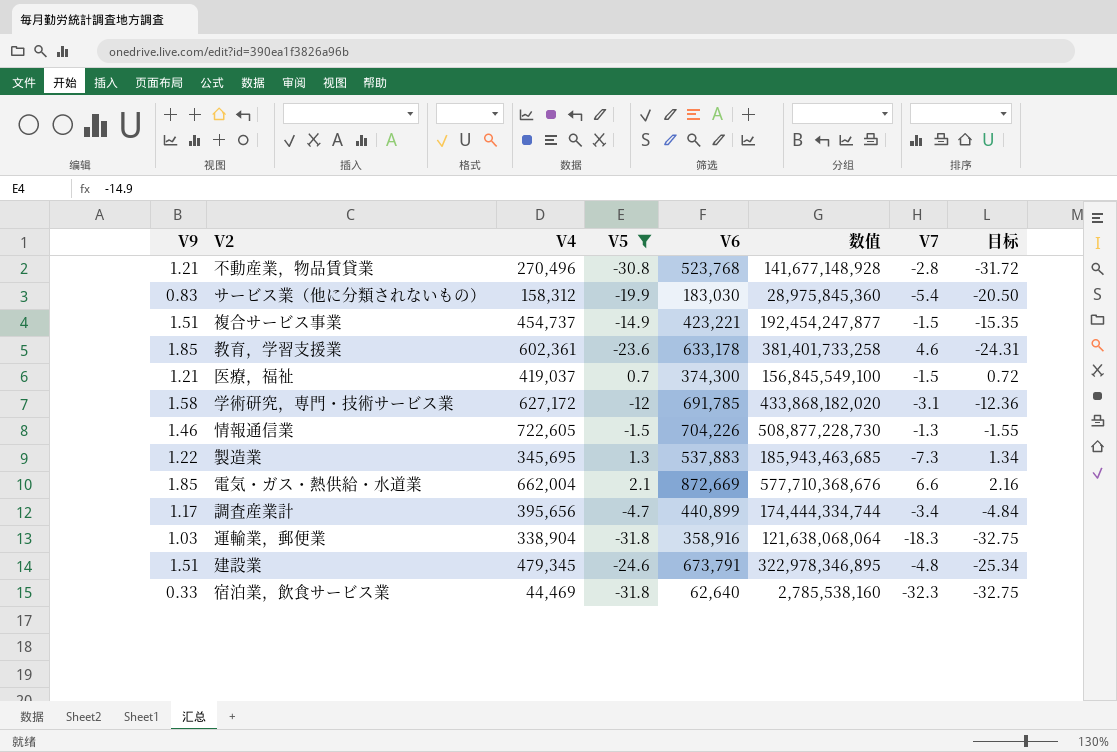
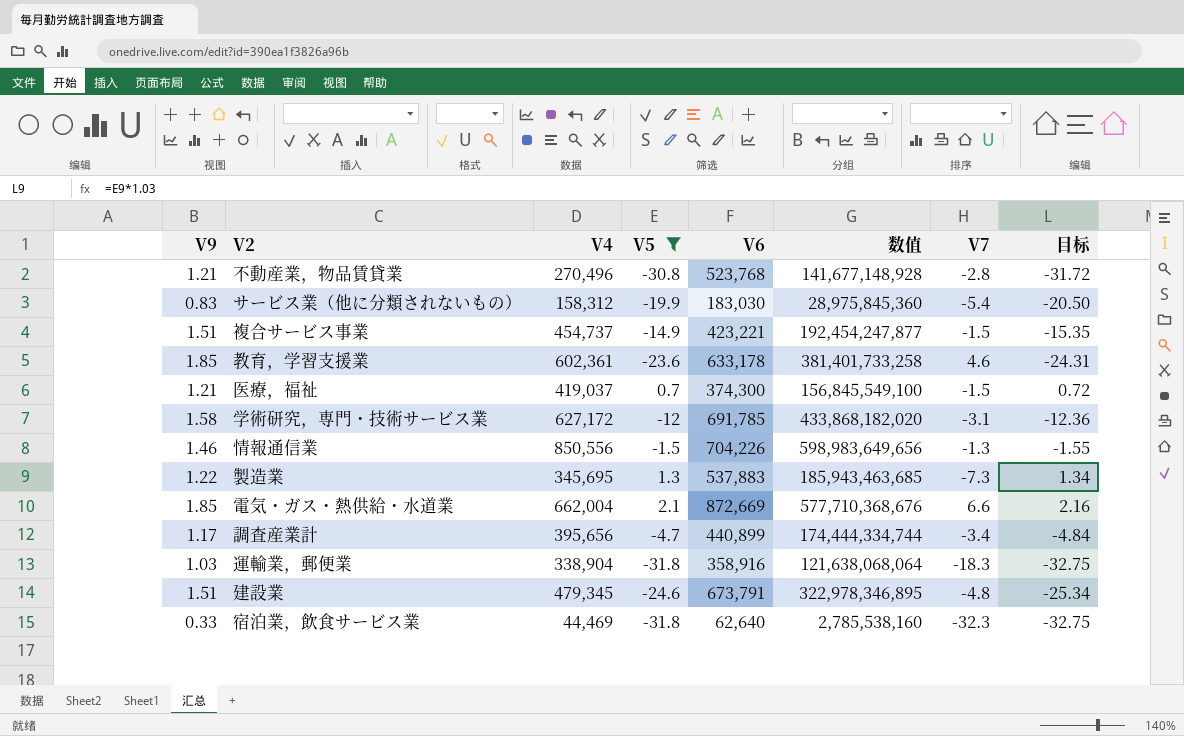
情報通信業 | V4: 722,605 -> 850,556
情報通信業 | 数值: 508,877,228,730 -> 598,983,649,656

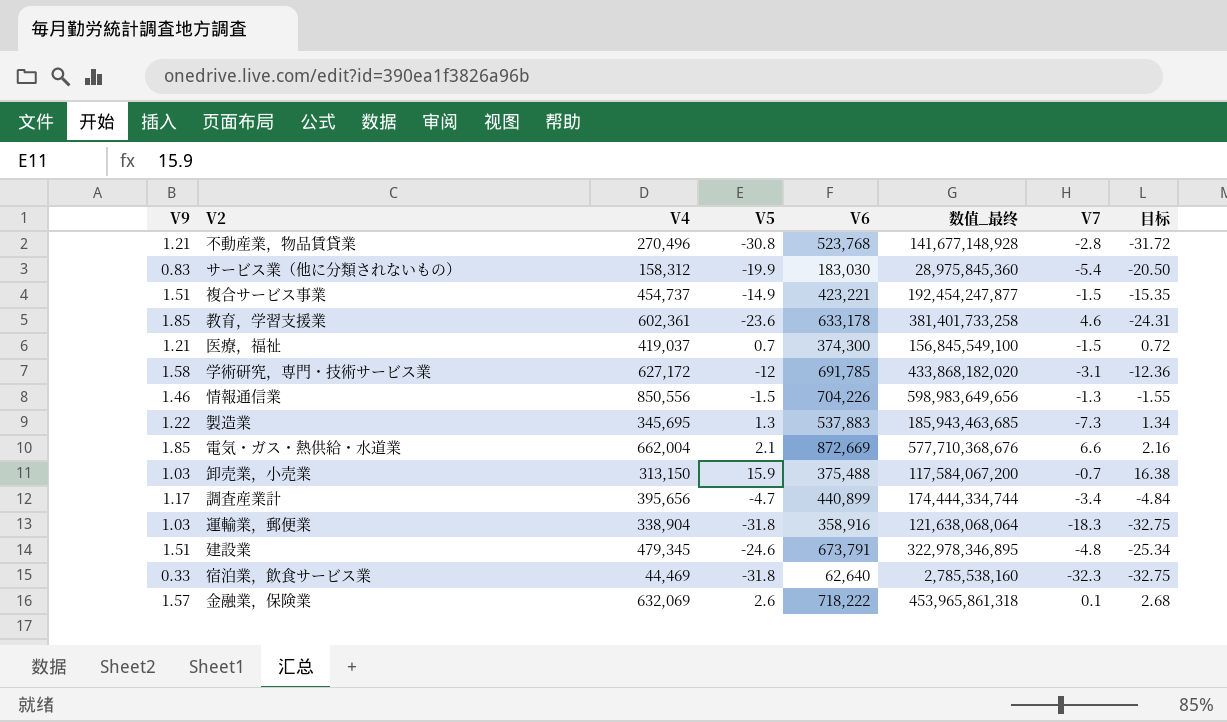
filter: V5 <= 2.1 -> none
column name: 数值 -> 数值_最终

